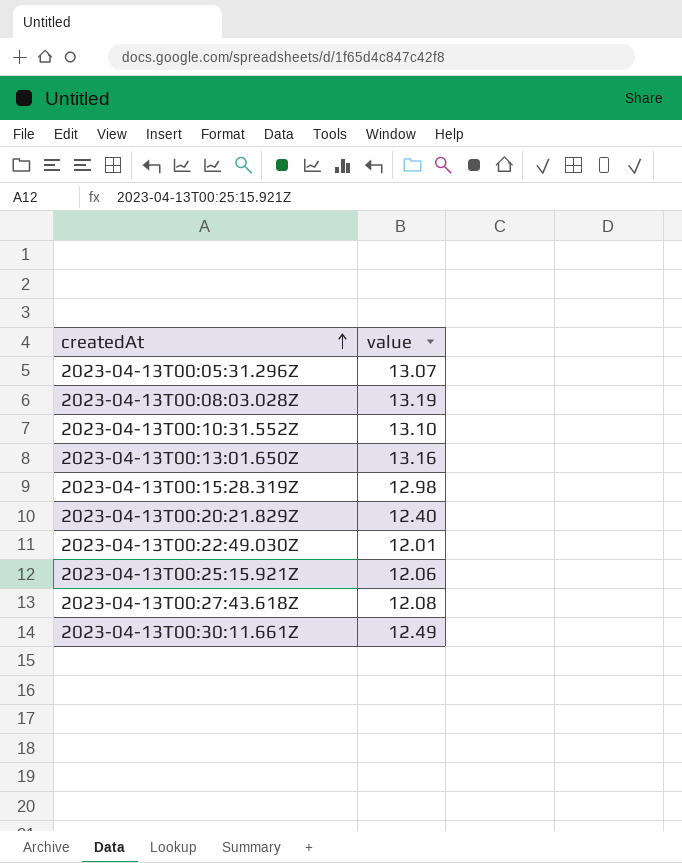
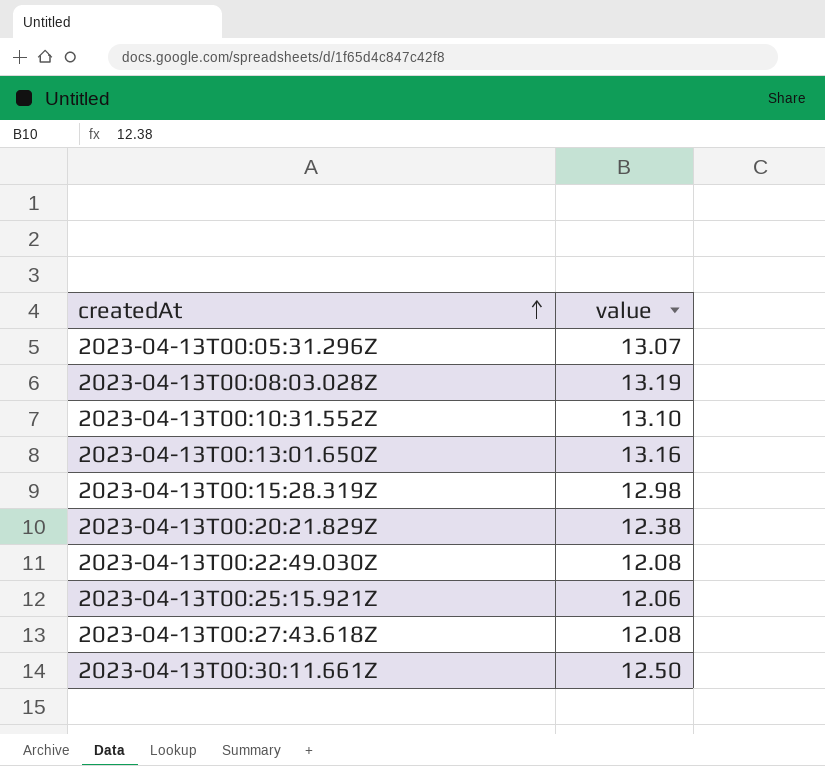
2023-04-13T00:20:21.829Z | value: 12.40 -> 12.38
2023-04-13T00:22:49.030Z | value: 12.01 -> 12.08
2023-04-13T00:30:11.661Z | value: 12.49 -> 12.50

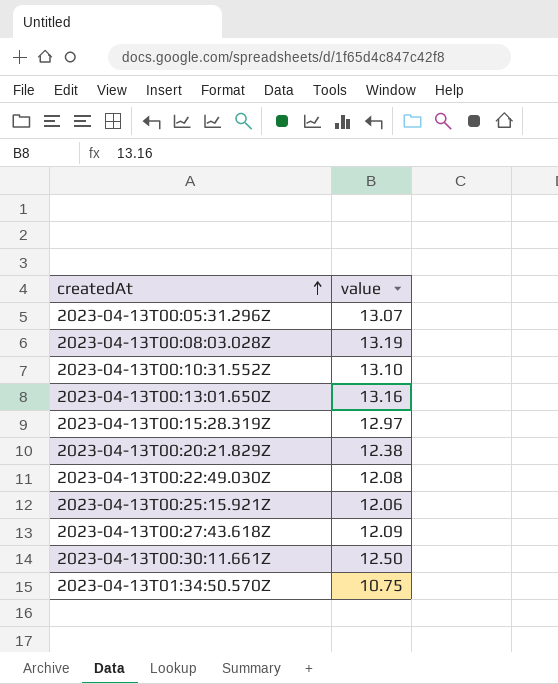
2023-04-13T00:15:28.319Z | value: 12.98 -> 12.97
2023-04-13T00:27:43.618Z | value: 12.08 -> 12.09
row 2023-04-13T01:34:50.570Z: none -> 10.75

